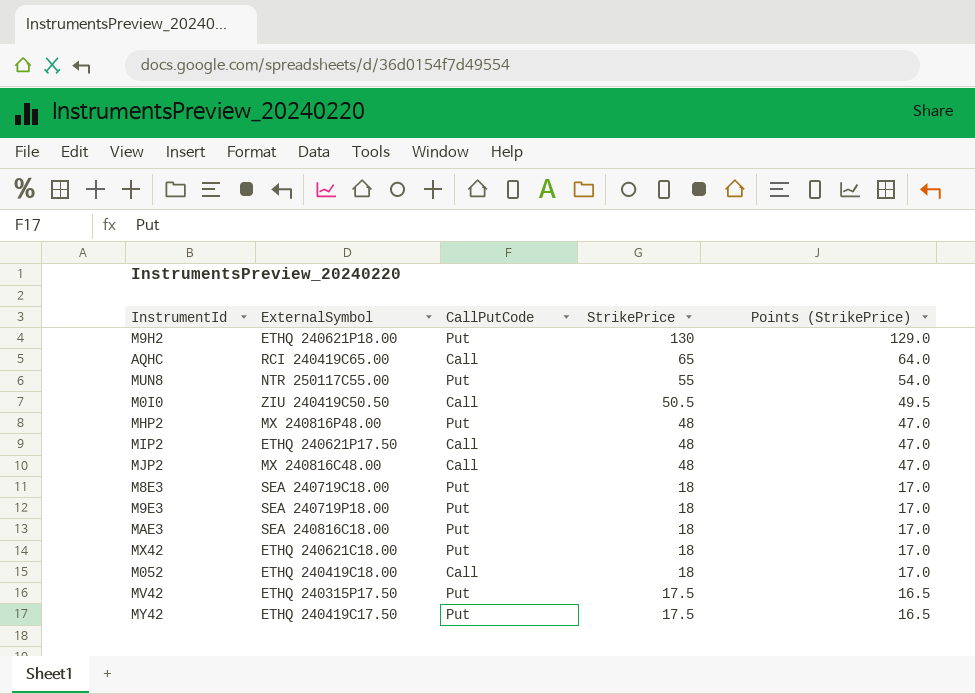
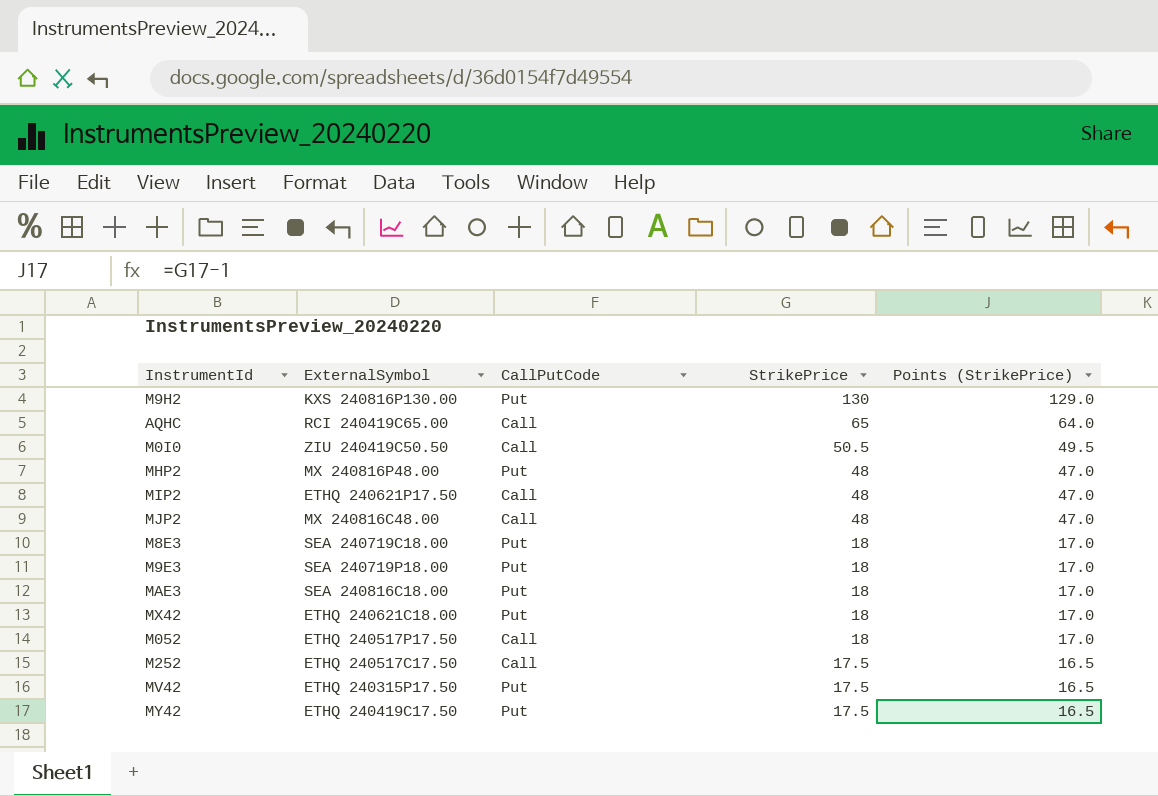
row MUN8: NTR 250117C55.00 | Put | 55 | 54.0 -> none
M9H2 | ExternalSymbol: ETHQ 240621P18.00 -> KXS 240816P130.00
M052 | ExternalSymbol: ETHQ 240419C18.00 -> ETHQ 240517P17.50
row M252: none -> ETHQ 240517C17.50 | Call | 17.5 | 16.5

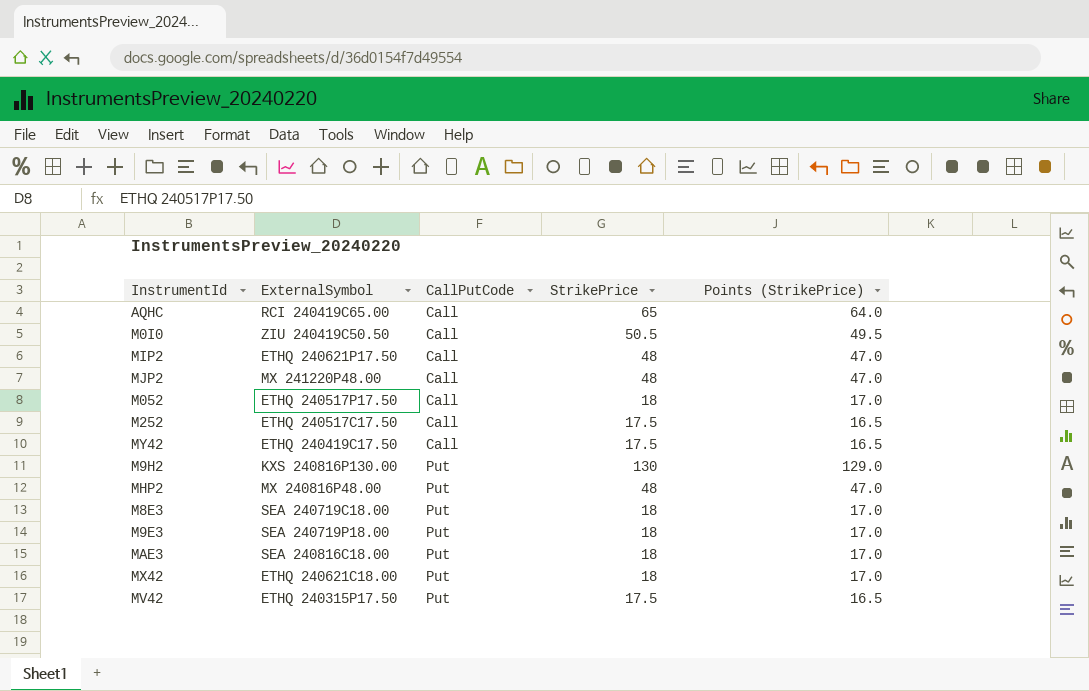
row order: StrikePrice descending -> CallPutCode ascending
MJP2 | ExternalSymbol: MX 240816C48.00 -> MX 241220P48.00
MY42 | CallPutCode: Put -> Call

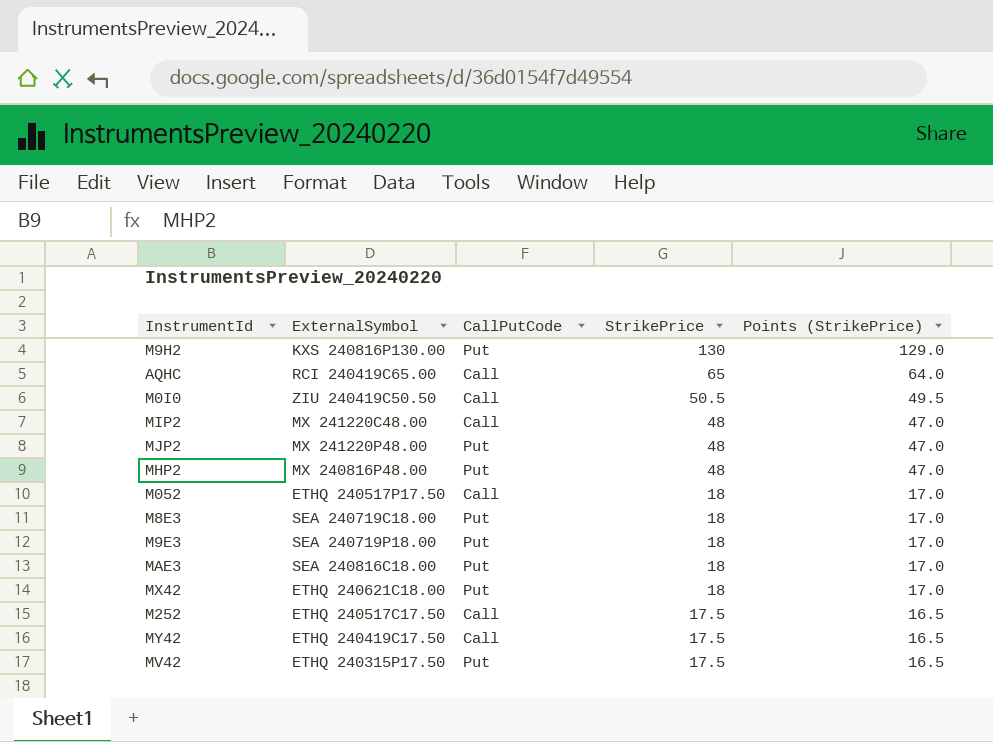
row order: CallPutCode ascending -> StrikePrice descending
MIP2 | ExternalSymbol: ETHQ 240621P17.50 -> MX 241220C48.00
MJP2 | CallPutCode: Call -> Put

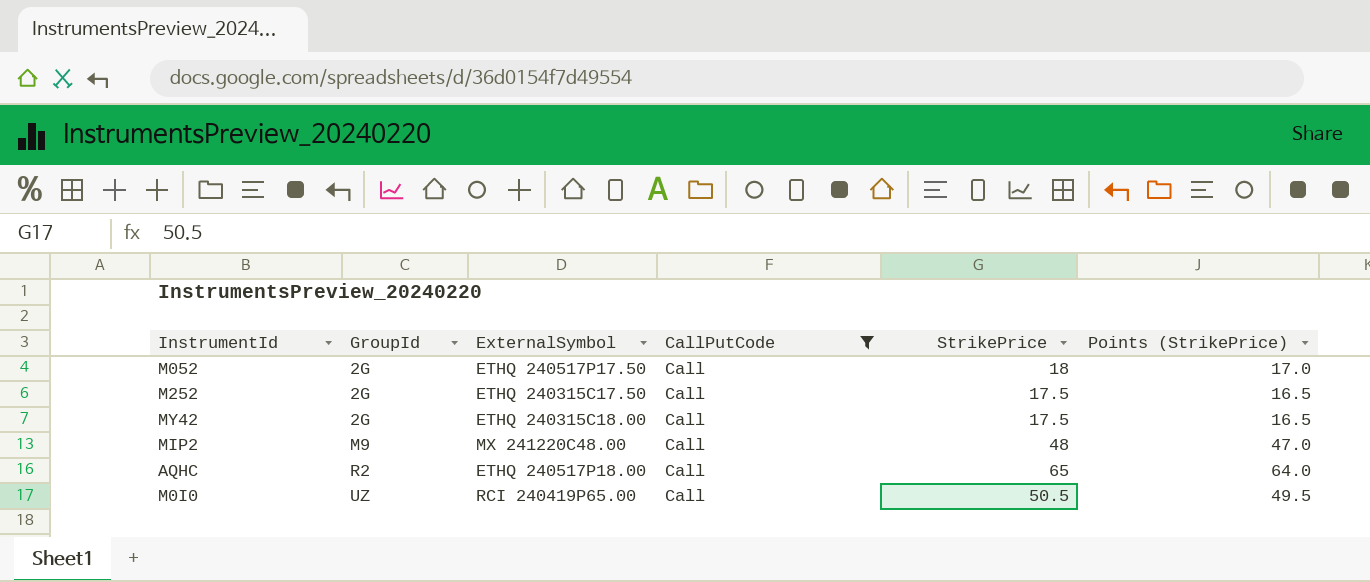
filter: none -> CallPutCode = Call
row order: StrikePrice descending -> GroupId ascending
column GroupId | position: none -> 2
M252 | ExternalSymbol: ETHQ 240517C17.50 -> ETHQ 240315C17.50
MY42 | ExternalSymbol: ETHQ 240419C17.50 -> ETHQ 240315C18.00
AQHC | ExternalSymbol: RCI 240419C65.00 -> ETHQ 240517P18.00
M0I0 | ExternalSymbol: ZIU 240419C50.50 -> RCI 240419P65.00

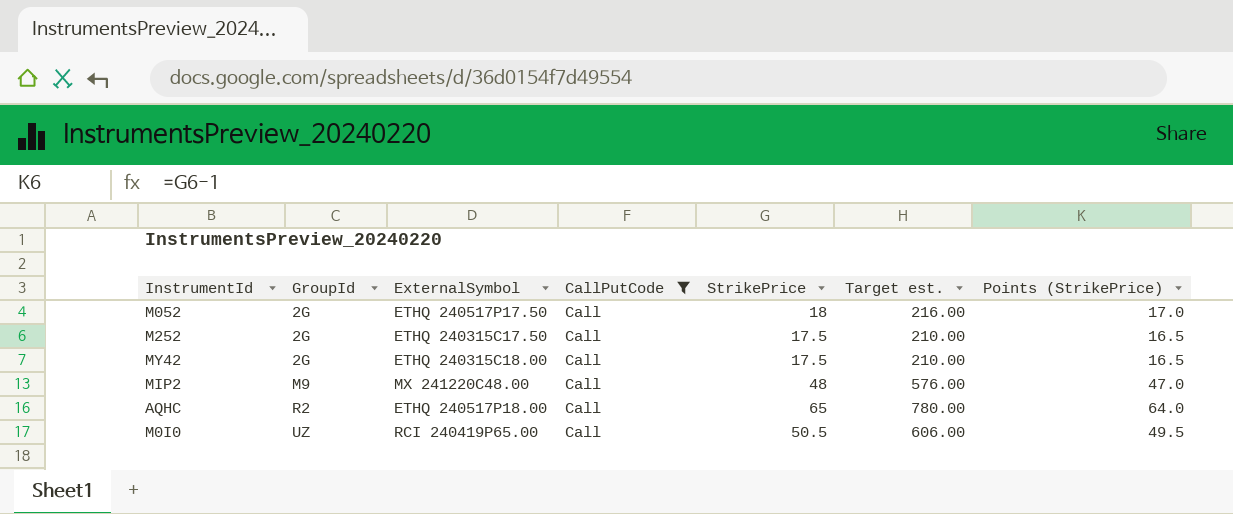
column Target est. | formula: none -> [StrikePrice] * 12

